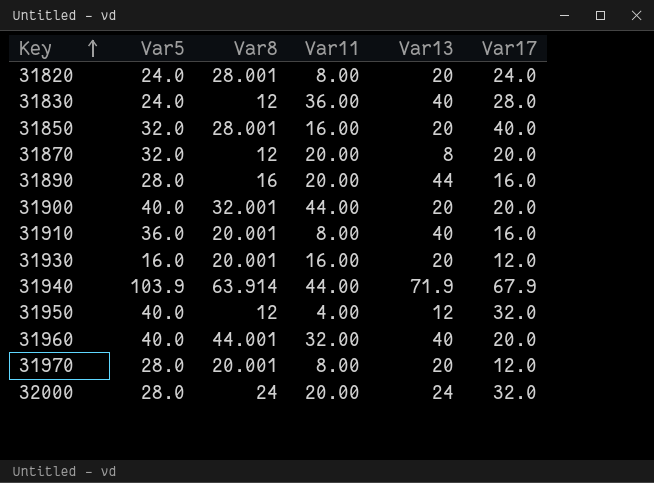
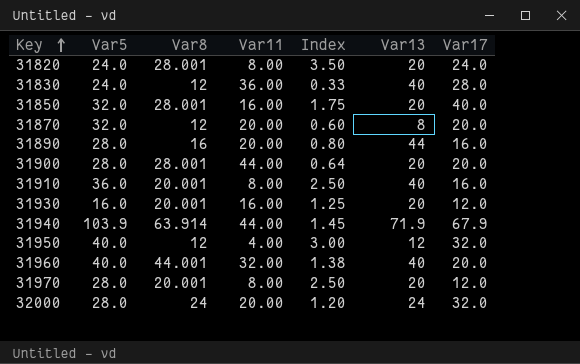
column Index | formula: none -> [Var8] / [Var11]
31900 | Var5: 40.0 -> 28.0
31900 | Var8: 32.001 -> 28.001

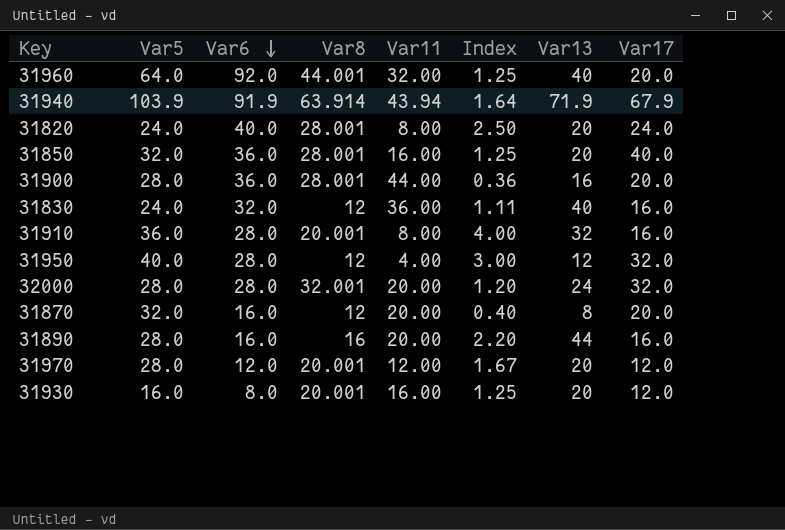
row order: Key ascending -> Var6 descending
column Var6 | position: none -> 3
column Index | formula: [Var8] / [Var11] -> [Var13] / [Var11]
31960 | Var5: 40.0 -> 64.0
31940 | Var11: 44.00 -> 43.94
31900 | Var13: 20 -> 16
31830 | Var17: 28.0 -> 16.0
31910 | Var13: 40 -> 32
32000 | Var8: 24 -> 32.001
31970 | Var11: 8.00 -> 12.00

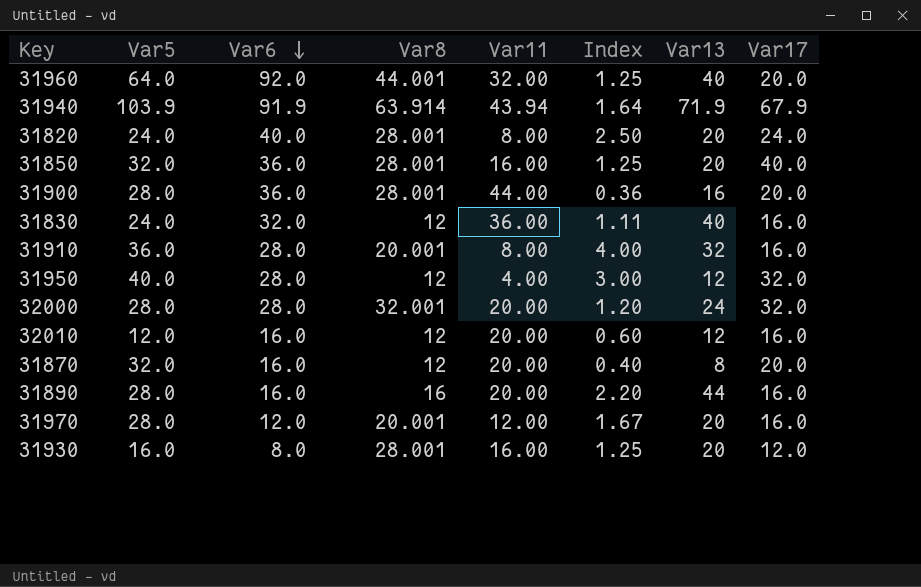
row 32010: none -> 12.0 | 16.0 | 12 | 20.00 | 0.60 | 12 | 16.0
31970 | Var17: 12.0 -> 16.0
31930 | Var8: 20.001 -> 28.001

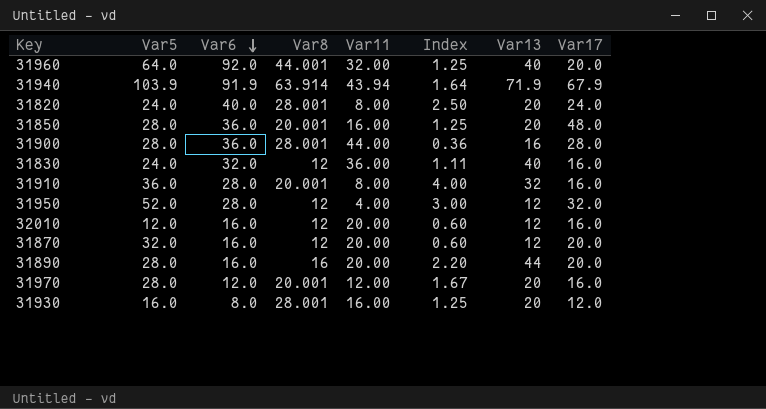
row 32000: 28.0 | 28.0 | 32.001 | 20.00 | 1.20 | 24 | 32.0 -> none
31850 | Var5: 32.0 -> 28.0
31850 | Var8: 28.001 -> 20.001
31850 | Var17: 40.0 -> 48.0
31900 | Var17: 20.0 -> 28.0
31950 | Var5: 40.0 -> 52.0
31870 | Index: 0.40 -> 0.60
31870 | Var13: 8 -> 12
31890 | Var17: 16.0 -> 20.0

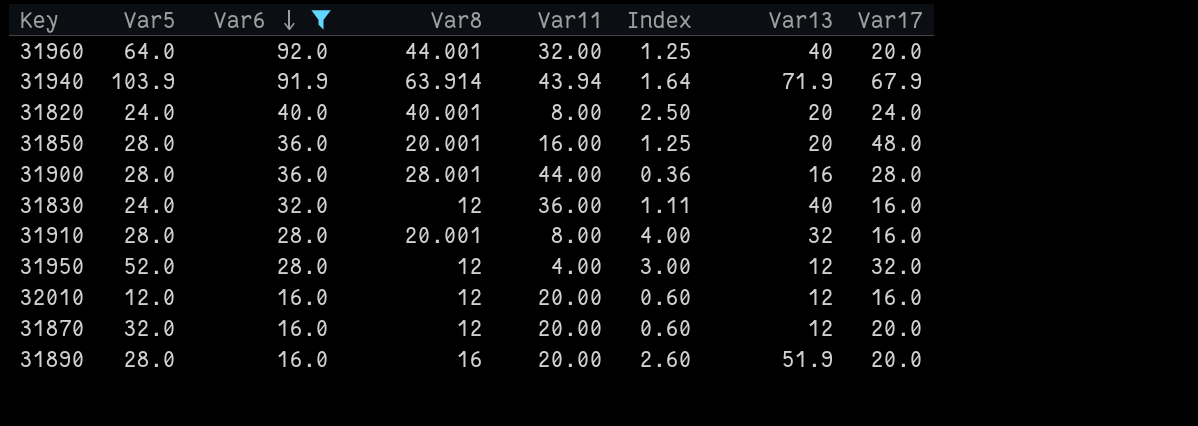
filter: none -> Var6 >= 16.0
31820 | Var8: 28.001 -> 40.001
31910 | Var5: 36.0 -> 28.0
31890 | Index: 2.20 -> 2.60
31890 | Var13: 44 -> 51.9

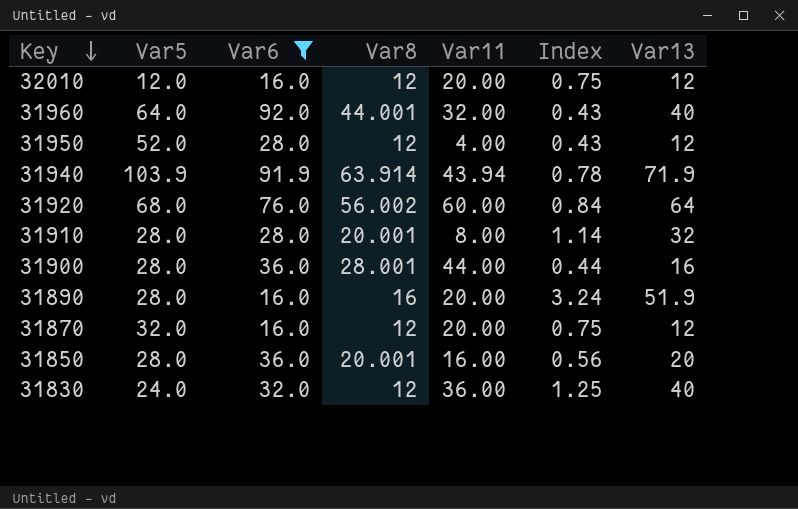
row order: Var6 descending -> Key descending
column Var17 | position: 8 -> none
column Index | formula: [Var13] / [Var11] -> [Var13] / [Var6]
row 31820: 24.0 | 40.0 | 40.001 | 8.00 | 2.50 | 20 | 24.0 -> none
row 31920: none -> 68.0 | 76.0 | 56.002 | 60.00 | 0.84 | 64

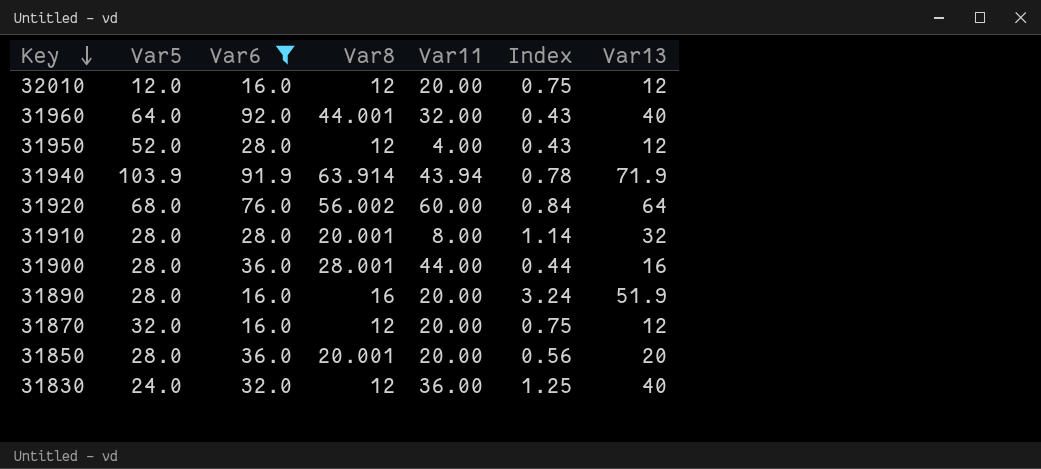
31850 | Var11: 16.00 -> 20.00

